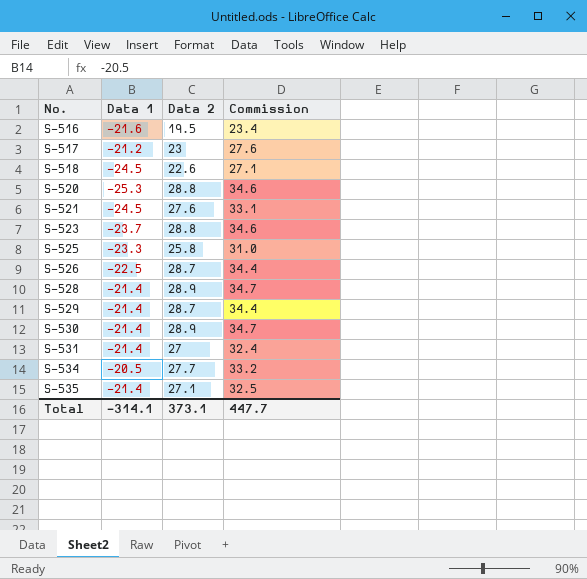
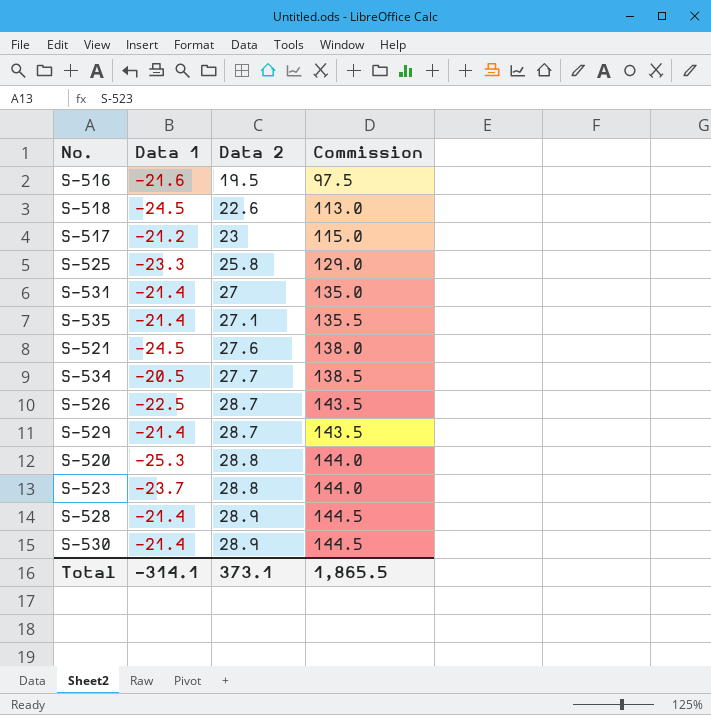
row order: No. ascending -> Data 2 ascending
column Commission | formula: [Data 2] * 1.2 -> [Data 2] * 5
Total | Commission: 447.7 -> 1,865.5

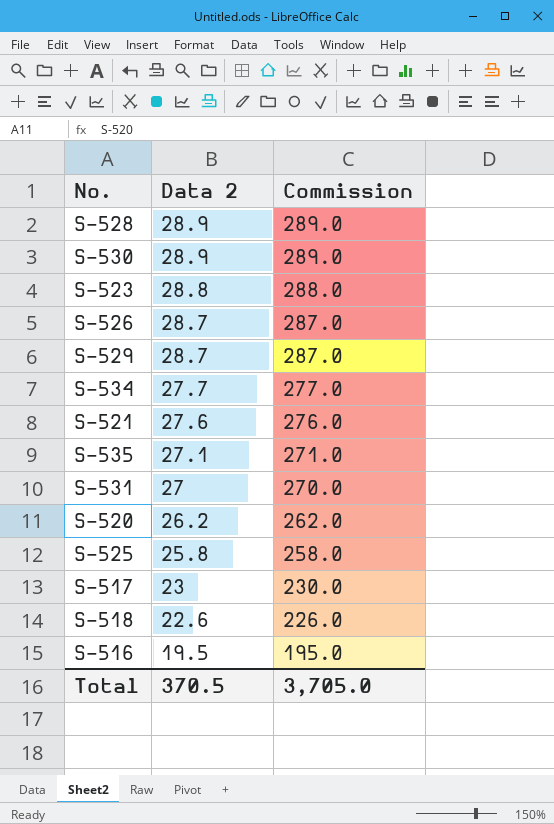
row order: Data 2 ascending -> Data 2 descending
column Data 1 | position: 2 -> none
column Commission | formula: [Data 2] * 5 -> [Data 2] * 10
S-520 | Data 2: 28.8 -> 26.2
Total | Data 2: 373.1 -> 370.5
Total | Commission: 1,865.5 -> 3,705.0

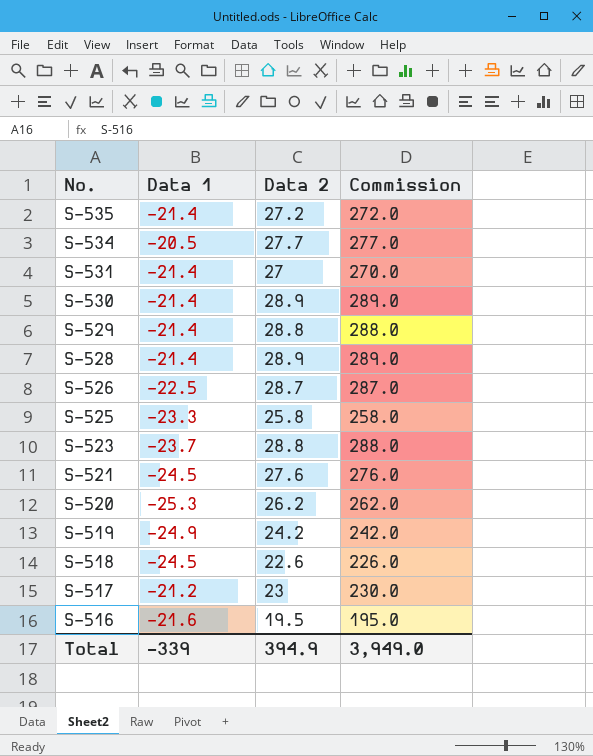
row order: Data 2 descending -> No. descending
column Data 1 | position: none -> 2
S-535 | Data 2: 27.1 -> 27.2
S-535 | Commission: 271.0 -> 272.0
S-529 | Data 2: 28.7 -> 28.8
S-529 | Commission: 287.0 -> 288.0
row S-519: none -> -24.9 | 24.2 | 242.0
Total | Data 2: 370.5 -> 394.9
Total | Commission: 3,705.0 -> 3,949.0

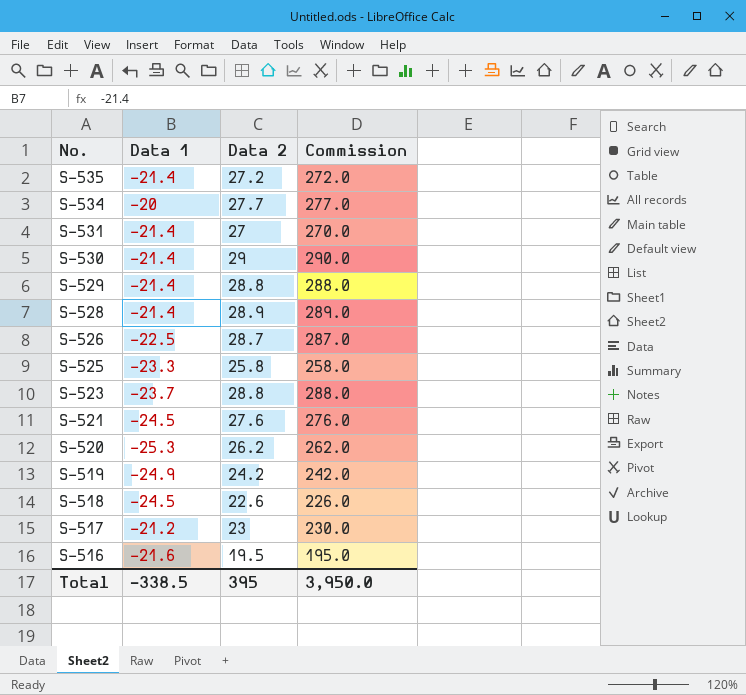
S-534 | Data 1: -20.5 -> -20
S-530 | Data 2: 28.9 -> 29
S-530 | Commission: 289.0 -> 290.0
Total | Data 1: -339 -> -338.5
Total | Data 2: 394.9 -> 395
Total | Commission: 3,949.0 -> 3,950.0

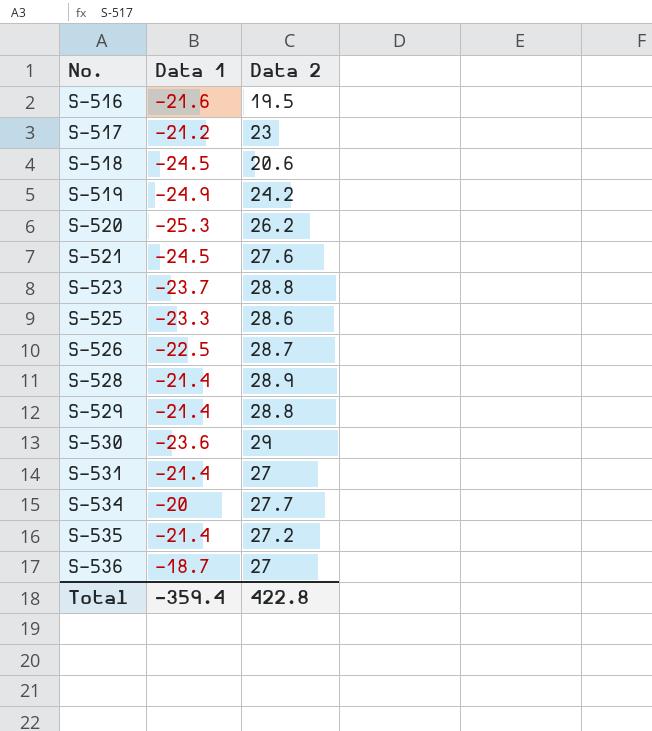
row order: No. descending -> No. ascending
column Commission | formula: [Data 2] * 10 -> none
S-518 | Data 2: 22.6 -> 20.6
S-525 | Data 2: 25.8 -> 28.6
S-530 | Data 1: -21.4 -> -23.6
row S-536: none -> -18.7 | 27
Total | Data 1: -338.5 -> -359.4
Total | Data 2: 395 -> 422.8

